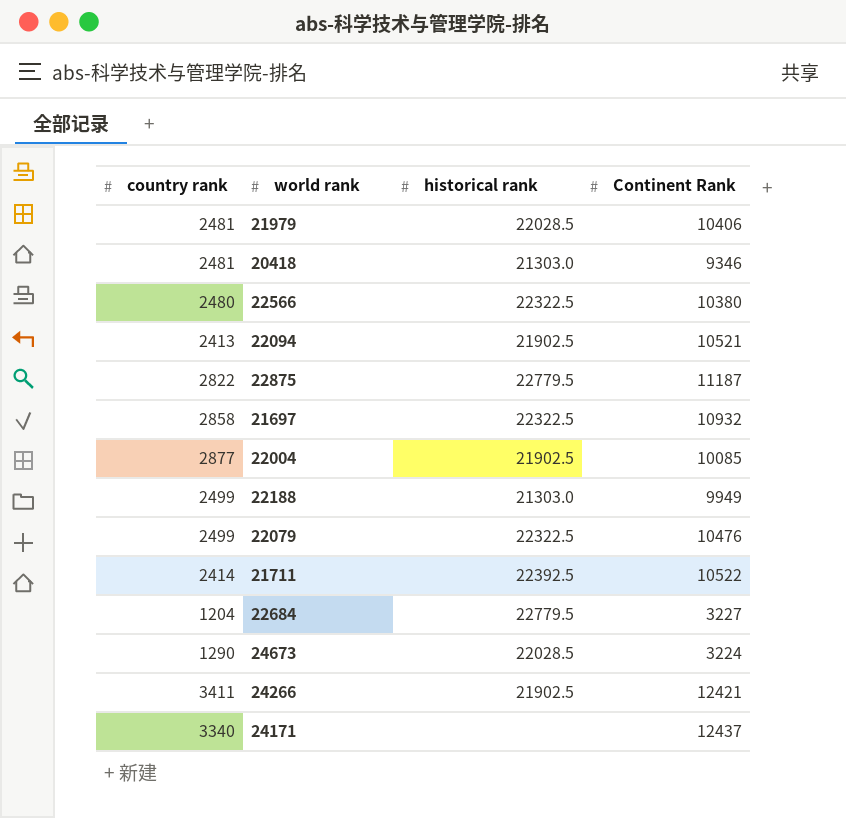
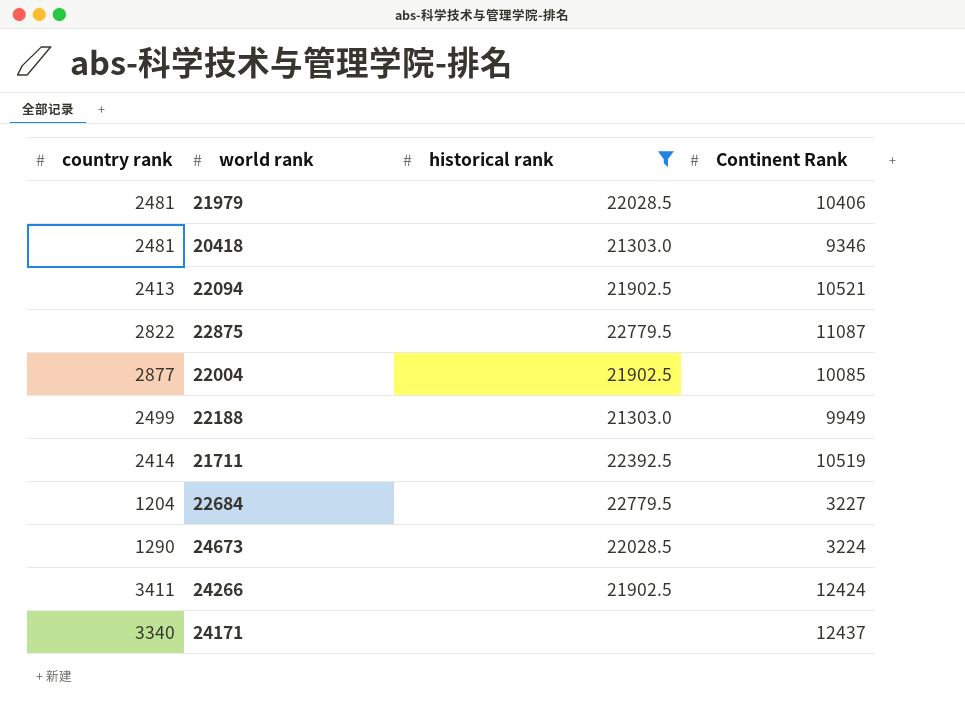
filter: none -> historical rank != 22322.5
22875 | Continent Rank: 11187 -> 11087
21711 | Continent Rank: 10522 -> 10519
24266 | Continent Rank: 12421 -> 12424

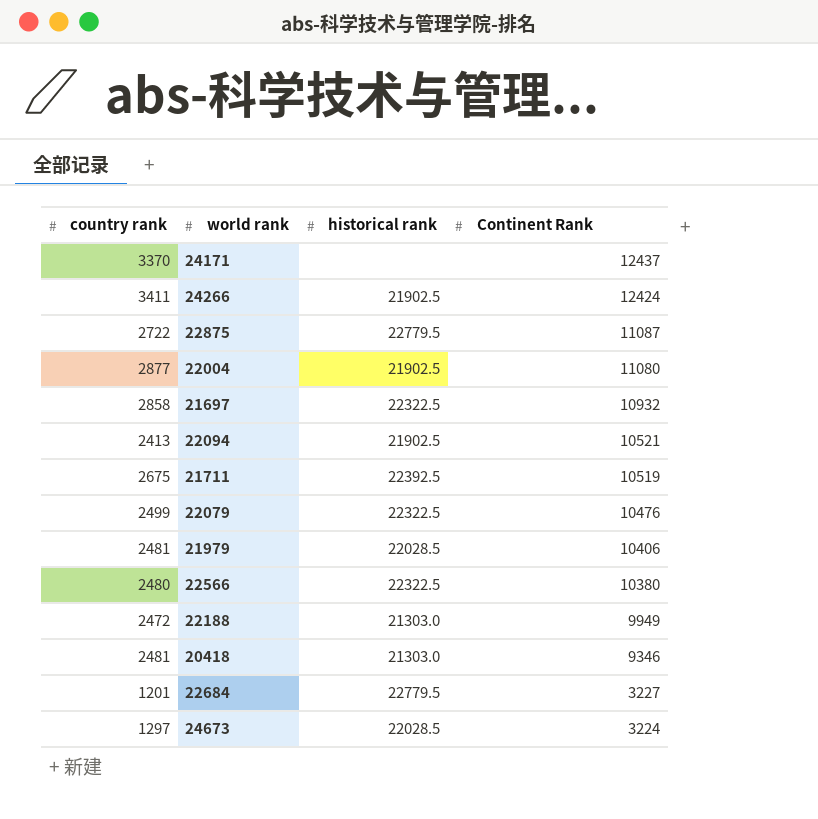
filter: historical rank != 22322.5 -> none
row order: none -> Continent Rank descending
24171 | country rank: 3340 -> 3370
22875 | country rank: 2822 -> 2722
22004 | Continent Rank: 10085 -> 11080
21711 | country rank: 2414 -> 2675
22188 | country rank: 2499 -> 2472
22684 | country rank: 1204 -> 1201
24673 | country rank: 1290 -> 1297

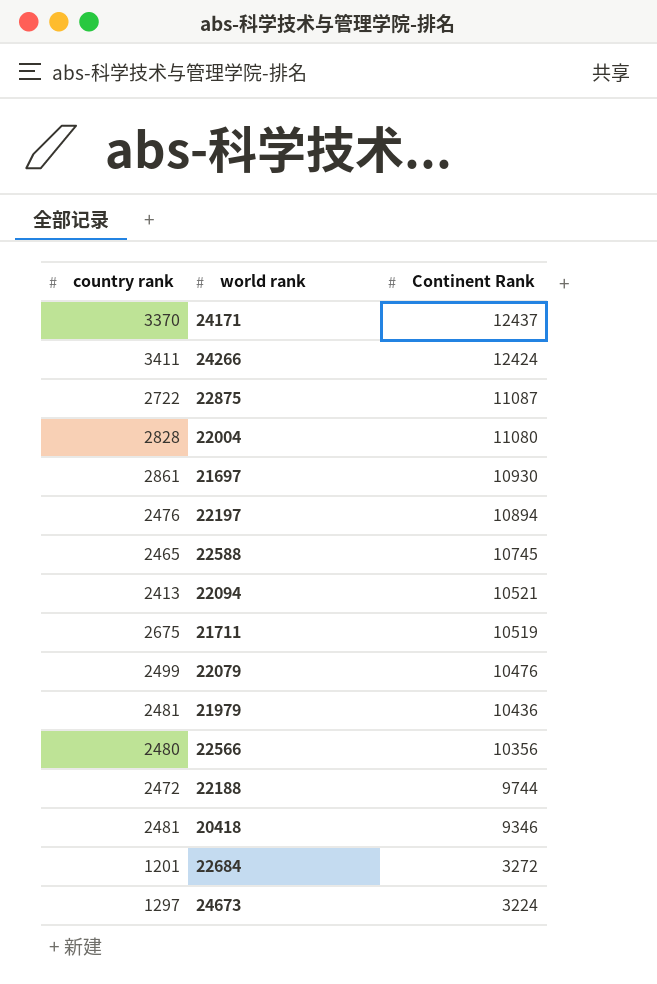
column historical rank | position: 3 -> none
22004 | country rank: 2877 -> 2828
21697 | country rank: 2858 -> 2861
21697 | Continent Rank: 10932 -> 10930
row 22197: none -> 2476 | 10894
row 22588: none -> 2465 | 10745
21979 | Continent Rank: 10406 -> 10436
22566 | Continent Rank: 10380 -> 10356
22188 | Continent Rank: 9949 -> 9744
22684 | Continent Rank: 3227 -> 3272

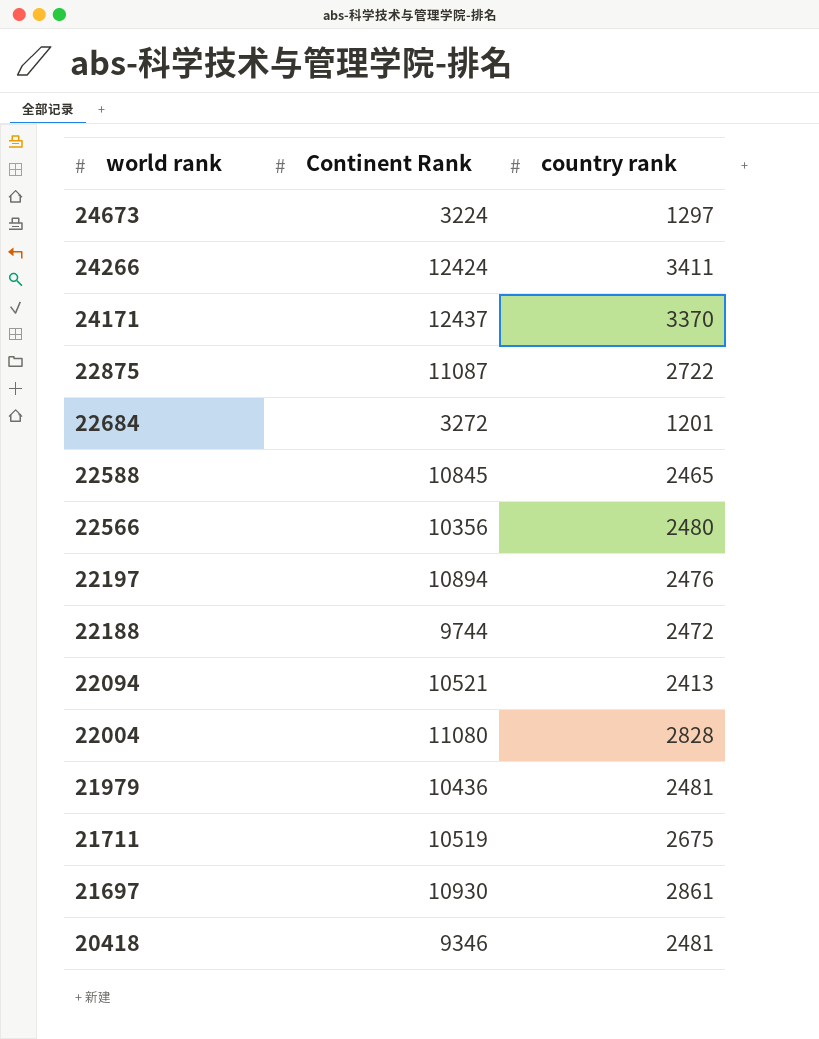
row order: Continent Rank descending -> world rank descending
column country rank | position: 1 -> 3
row 22079: 2499 | 10476 -> none
22588 | Continent Rank: 10745 -> 10845

